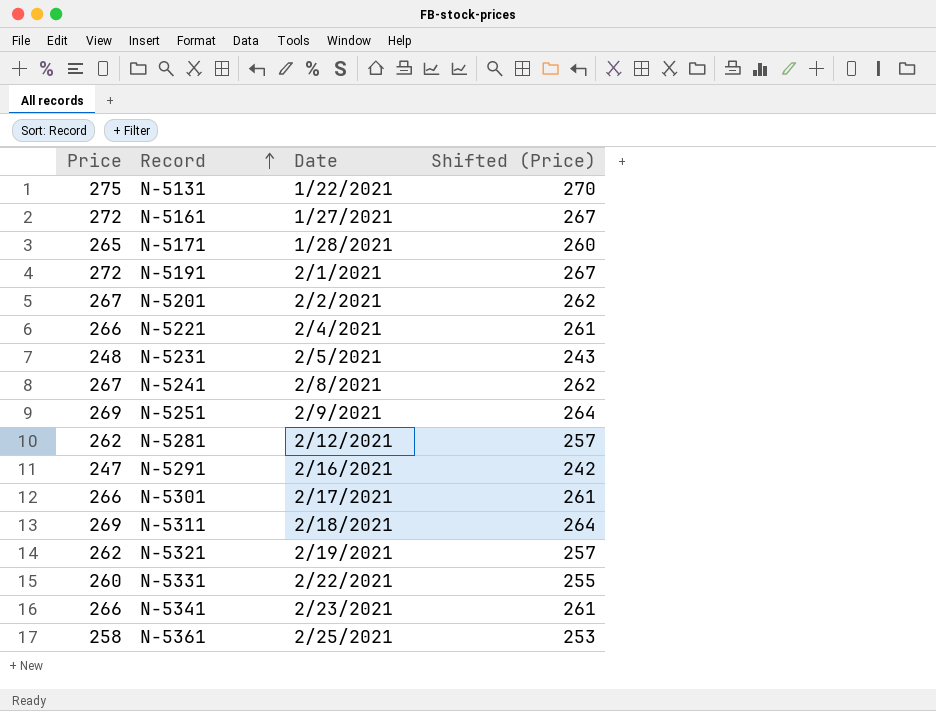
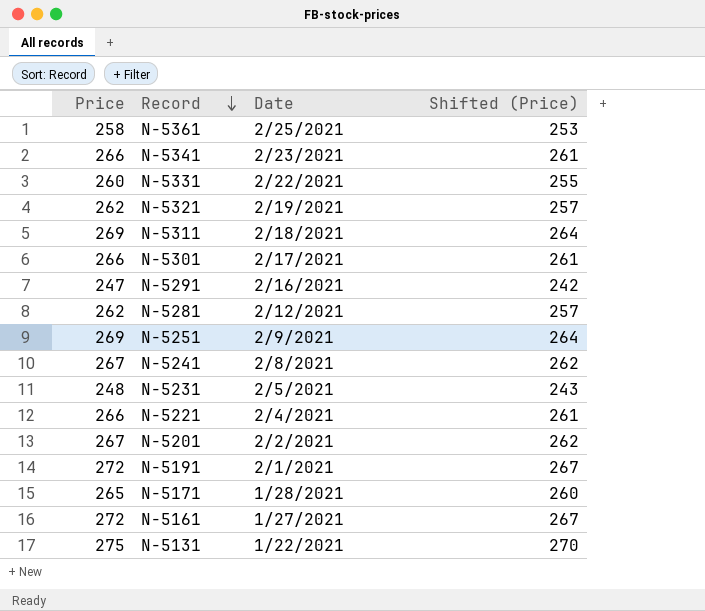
row order: Record ascending -> Record descending

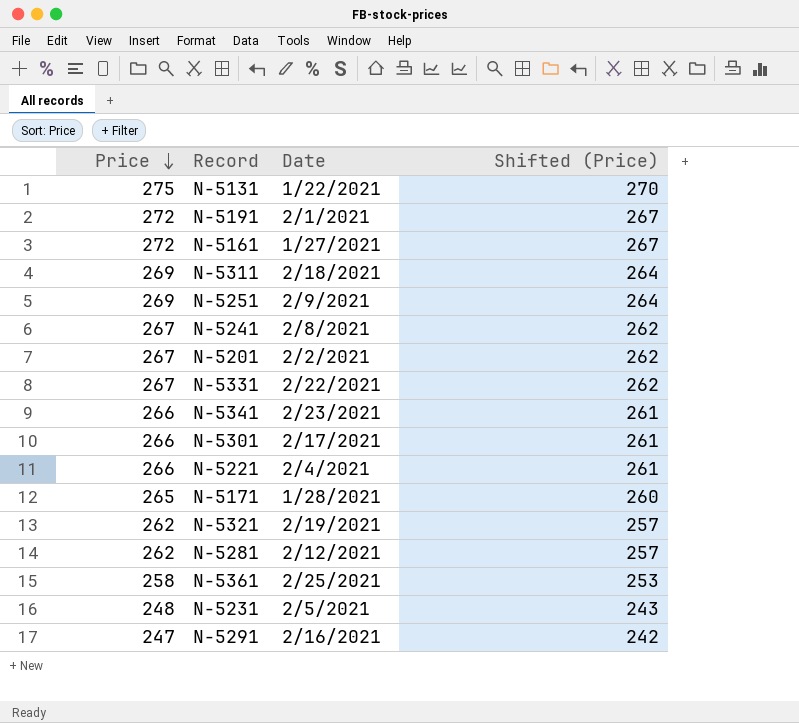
row order: Record descending -> Price descending
N-5331 | Price: 260 -> 267
N-5331 | Shifted (Price): 255 -> 262

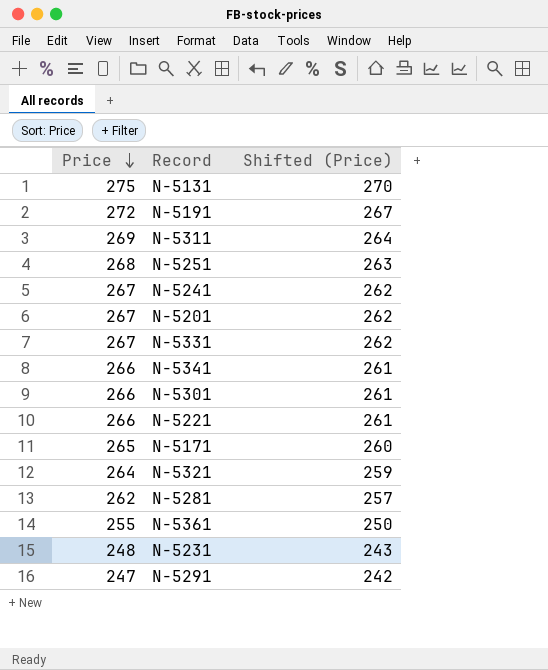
column Date | position: 3 -> none
row N-5161: 272 | 1/27/2021 | 267 -> none
N-5251 | Price: 269 -> 268
N-5251 | Shifted (Price): 264 -> 263
N-5321 | Price: 262 -> 264
N-5321 | Shifted (Price): 257 -> 259
N-5361 | Price: 258 -> 255
N-5361 | Shifted (Price): 253 -> 250

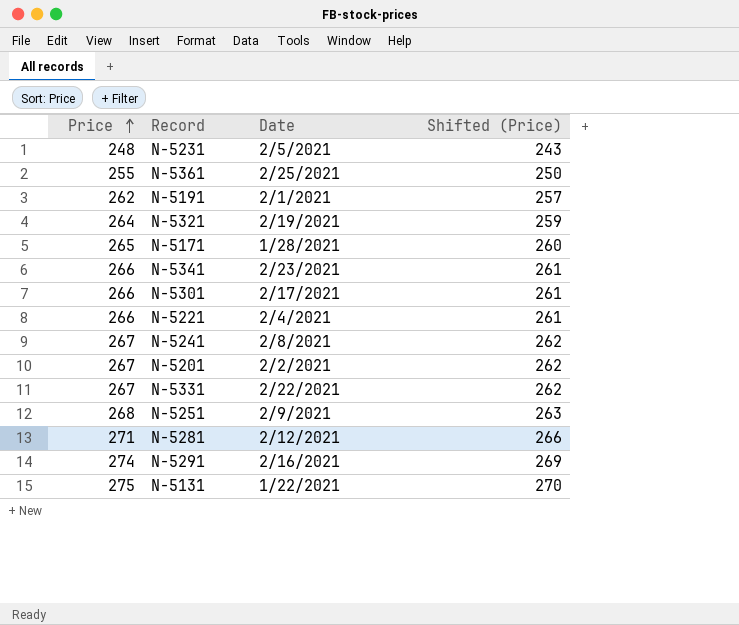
row order: Price descending -> Price ascending
column Date | position: none -> 3
row N-5311: 269 | 264 -> none
N-5191 | Price: 272 -> 262
N-5191 | Shifted (Price): 267 -> 257
N-5281 | Price: 262 -> 271
N-5281 | Shifted (Price): 257 -> 266
N-5291 | Price: 247 -> 274
N-5291 | Shifted (Price): 242 -> 269

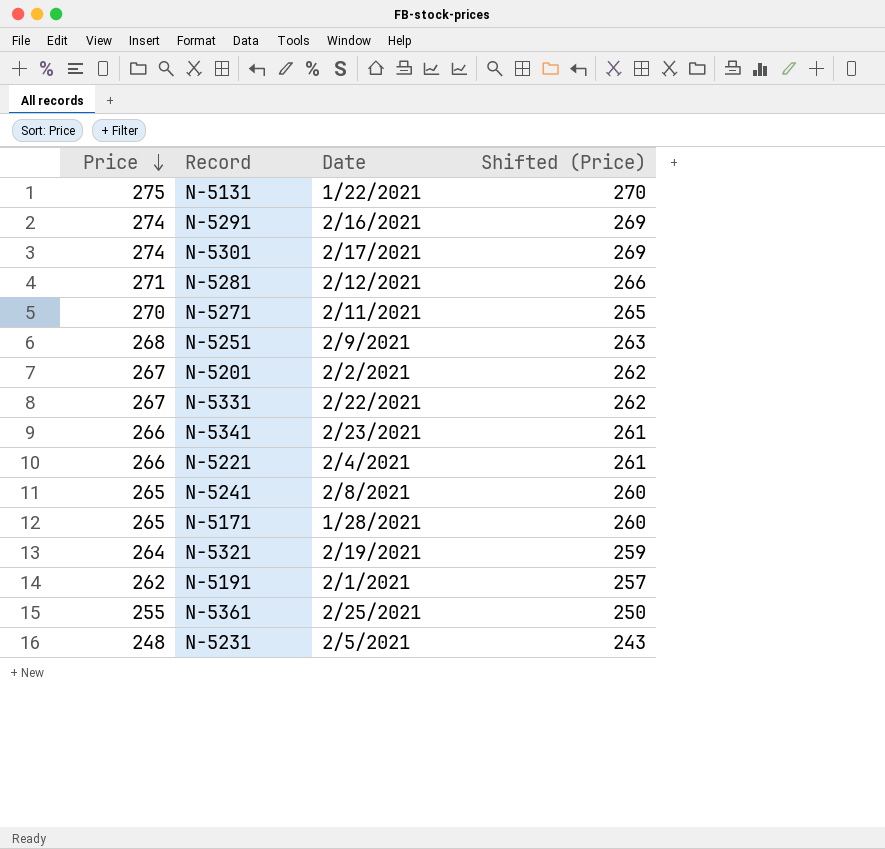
row order: Price ascending -> Price descending
N-5301 | Price: 266 -> 274
N-5301 | Shifted (Price): 261 -> 269
row N-5271: none -> 270 | 2/11/2021 | 265
N-5241 | Price: 267 -> 265
N-5241 | Shifted (Price): 262 -> 260

